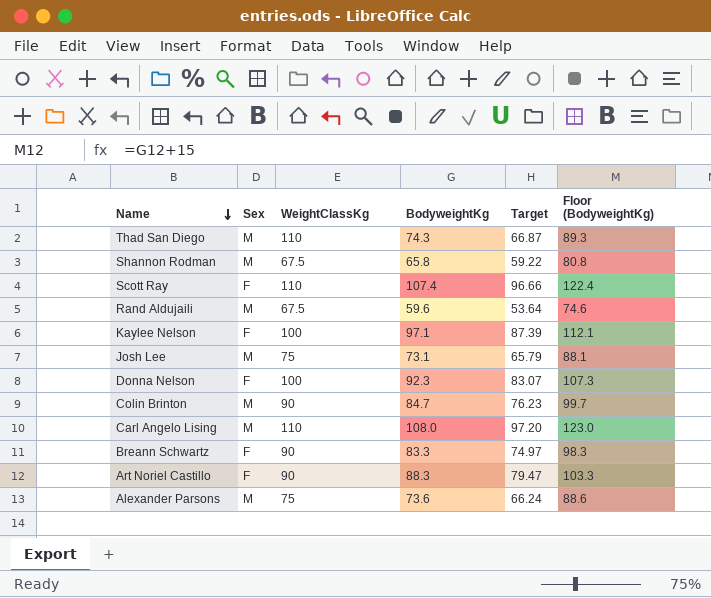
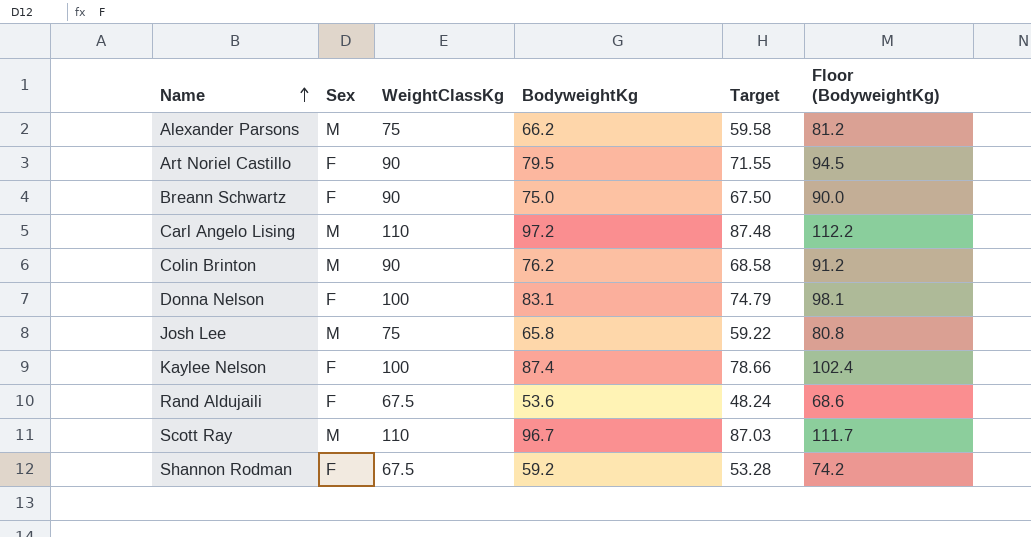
row order: Name descending -> Name ascending
row Thad San Diego: M | 110 | 74.3 | 66.87 | 89.3 -> none
Alexander Parsons | BodyweightKg: 73.6 -> 66.2
Alexander Parsons | Target: 66.24 -> 59.58
Alexander Parsons | Floor (BodyweightKg): 88.6 -> 81.2
Art Noriel Castillo | BodyweightKg: 88.3 -> 79.5
Art Noriel Castillo | Target: 79.47 -> 71.55
Art Noriel Castillo | Floor (BodyweightKg): 103.3 -> 94.5
Breann Schwartz | BodyweightKg: 83.3 -> 75.0
Breann Schwartz | Target: 74.97 -> 67.50
Breann Schwartz | Floor (BodyweightKg): 98.3 -> 90.0
Carl Angelo Lising | BodyweightKg: 108.0 -> 97.2
Carl Angelo Lising | Target: 97.20 -> 87.48
Carl Angelo Lising | Floor (BodyweightKg): 123.0 -> 112.2
Colin Brinton | BodyweightKg: 84.7 -> 76.2
Colin Brinton | Target: 76.23 -> 68.58
Colin Brinton | Floor (BodyweightKg): 99.7 -> 91.2
Donna Nelson | BodyweightKg: 92.3 -> 83.1
Donna Nelson | Target: 83.07 -> 74.79
Donna Nelson | Floor (BodyweightKg): 107.3 -> 98.1
Josh Lee | BodyweightKg: 73.1 -> 65.8
Josh Lee | Target: 65.79 -> 59.22
Josh Lee | Floor (BodyweightKg): 88.1 -> 80.8
Kaylee Nelson | BodyweightKg: 97.1 -> 87.4
Kaylee Nelson | Target: 87.39 -> 78.66
Kaylee Nelson | Floor (BodyweightKg): 112.1 -> 102.4
Rand Aldujaili | Sex: M -> F
Rand Aldujaili | BodyweightKg: 59.6 -> 53.6
Rand Aldujaili | Target: 53.64 -> 48.24
Rand Aldujaili | Floor (BodyweightKg): 74.6 -> 68.6
Scott Ray | Sex: F -> M
Scott Ray | BodyweightKg: 107.4 -> 96.7
Scott Ray | Target: 96.66 -> 87.03
Scott Ray | Floor (BodyweightKg): 122.4 -> 111.7
Shannon Rodman | Sex: M -> F
Shannon Rodman | BodyweightKg: 65.8 -> 59.2
Shannon Rodman | Target: 59.22 -> 53.28
Shannon Rodman | Floor (BodyweightKg): 80.8 -> 74.2

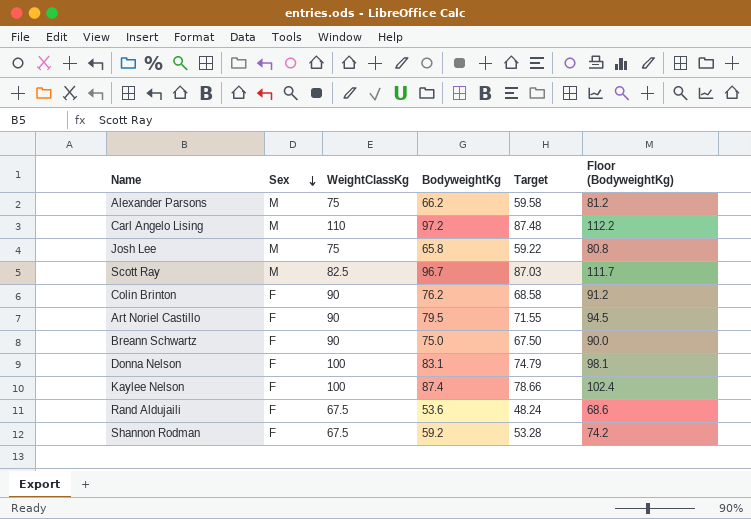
row order: Name ascending -> Sex descending
Scott Ray | WeightClassKg: 110 -> 82.5
Colin Brinton | Sex: M -> F

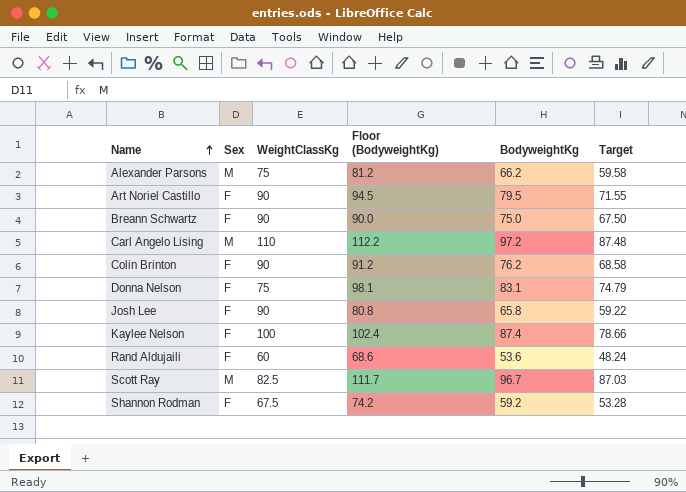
row order: Sex descending -> Name ascending
column Floor (BodyweightKg) | position: 6 -> 4
Donna Nelson | WeightClassKg: 100 -> 75
Josh Lee | Sex: M -> F
Josh Lee | WeightClassKg: 75 -> 90
Rand Aldujaili | WeightClassKg: 67.5 -> 60

